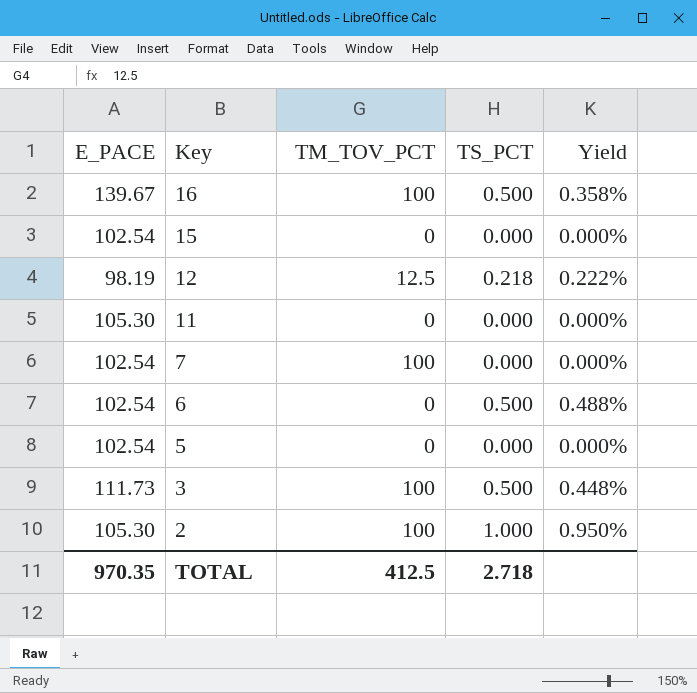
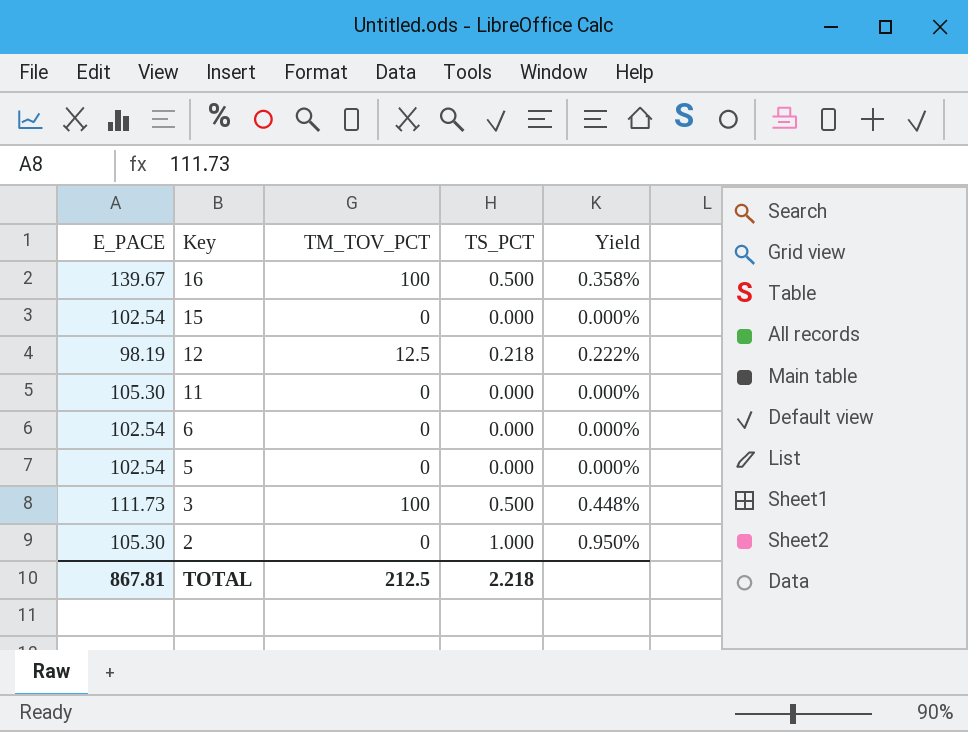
row 7: 102.54 | 100 | 0.000 | 0.000% -> none
6 | TS_PCT: 0.500 -> 0.000
6 | Yield: 0.488% -> 0.000%
2 | TM_TOV_PCT: 100 -> 0
TOTAL | E_PACE: 970.35 -> 867.81
TOTAL | TM_TOV_PCT: 412.5 -> 212.5
TOTAL | TS_PCT: 2.718 -> 2.218

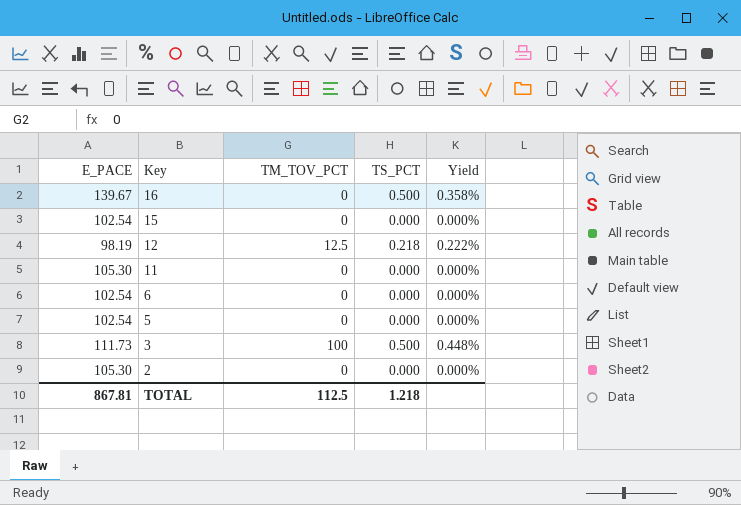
16 | TM_TOV_PCT: 100 -> 0
2 | TS_PCT: 1.000 -> 0.000
2 | Yield: 0.950% -> 0.000%
TOTAL | TM_TOV_PCT: 212.5 -> 112.5
TOTAL | TS_PCT: 2.218 -> 1.218

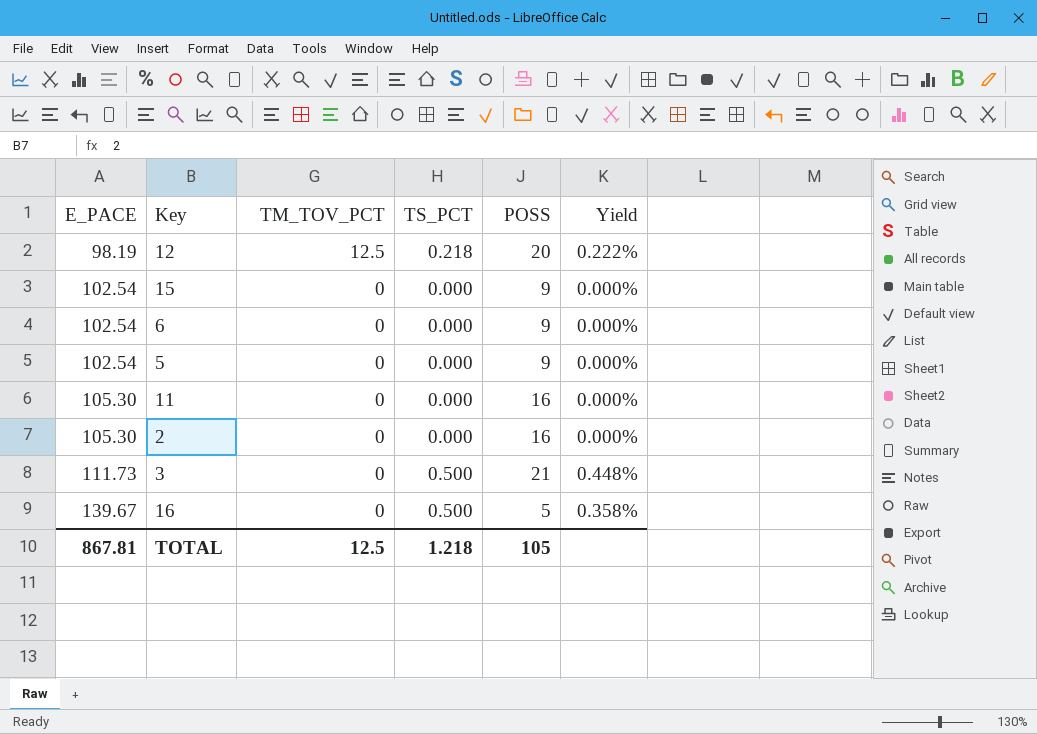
row order: Key descending -> E_PACE ascending
column POSS | position: none -> 5
3 | TM_TOV_PCT: 100 -> 0
TOTAL | TM_TOV_PCT: 112.5 -> 12.5

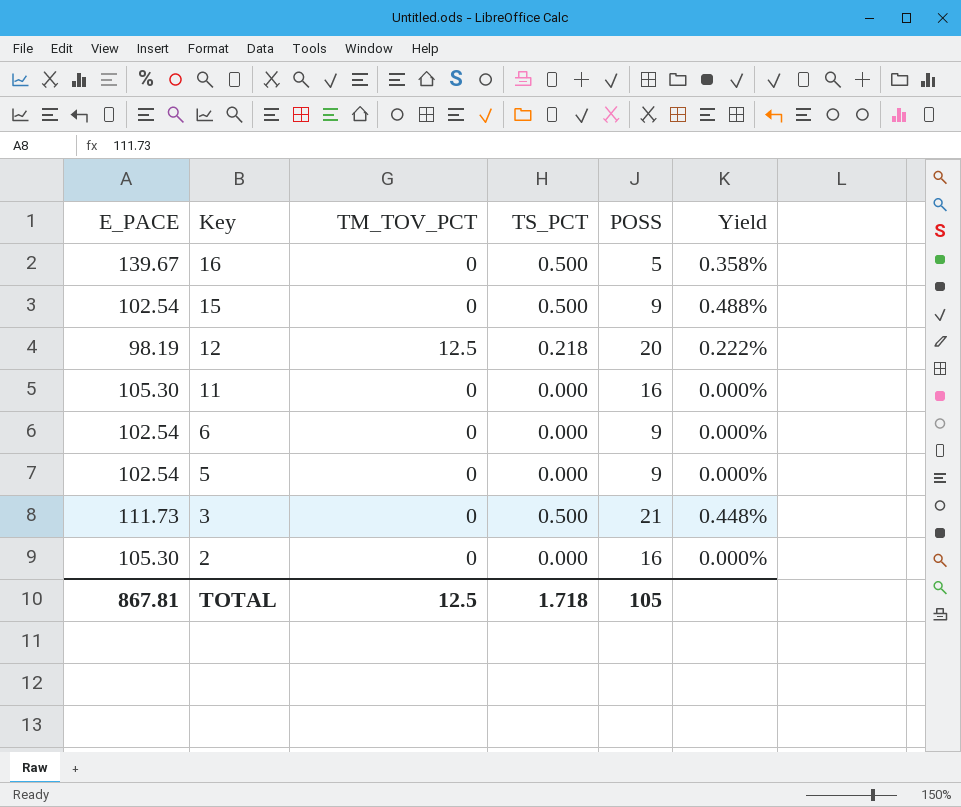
row order: E_PACE ascending -> Key descending
15 | TS_PCT: 0.000 -> 0.500
15 | Yield: 0.000% -> 0.488%
TOTAL | TS_PCT: 1.218 -> 1.718

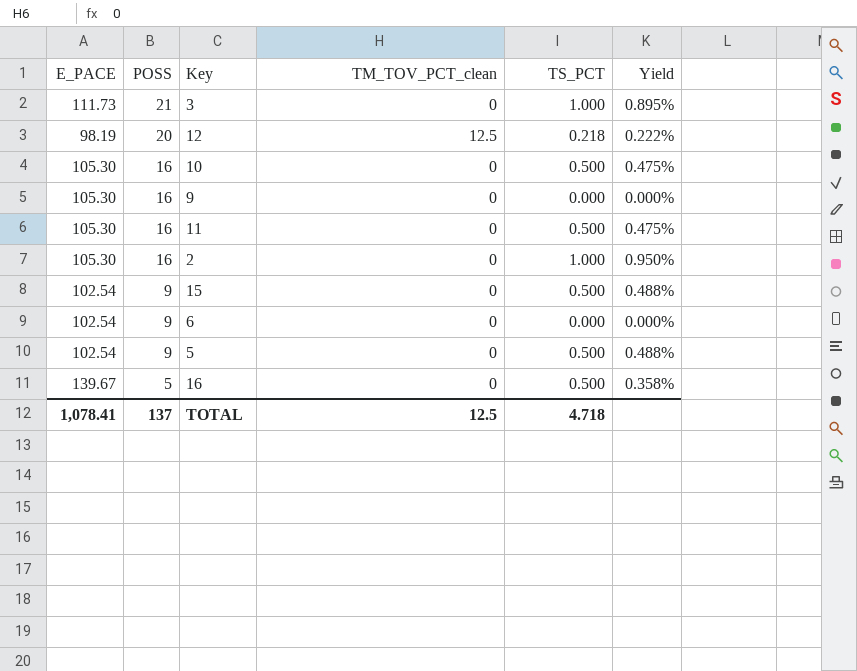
row order: Key descending -> POSS descending
column POSS | position: 5 -> 2
column name: TM_TOV_PCT -> TM_TOV_PCT_clean
3 | TS_PCT: 0.500 -> 1.000
3 | Yield: 0.448% -> 0.895%
row 10: none -> 105.30 | 16 | 0 | 0.500 | 0.475%
row 9: none -> 105.30 | 16 | 0 | 0.000 | 0.000%
11 | TS_PCT: 0.000 -> 0.500
11 | Yield: 0.000% -> 0.475%
2 | TS_PCT: 0.000 -> 1.000
2 | Yield: 0.000% -> 0.950%
5 | TS_PCT: 0.000 -> 0.500
5 | Yield: 0.000% -> 0.488%
TOTAL | E_PACE: 867.81 -> 1,078.41
TOTAL | POSS: 105 -> 137
TOTAL | TS_PCT: 1.718 -> 4.718

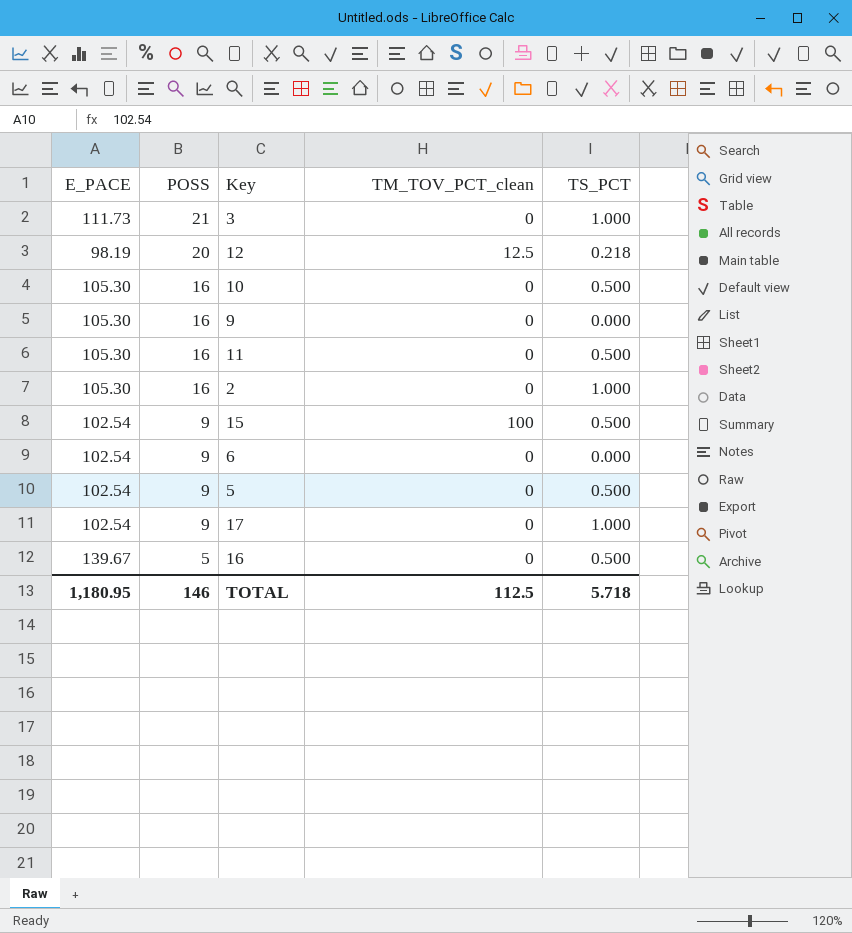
column Yield | formula: [TS_PCT] / [E_PACE] -> none
15 | TM_TOV_PCT_clean: 0 -> 100
row 17: none -> 102.54 | 9 | 0 | 1.000
TOTAL | E_PACE: 1,078.41 -> 1,180.95
TOTAL | POSS: 137 -> 146
TOTAL | TM_TOV_PCT_clean: 12.5 -> 112.5
TOTAL | TS_PCT: 4.718 -> 5.718

